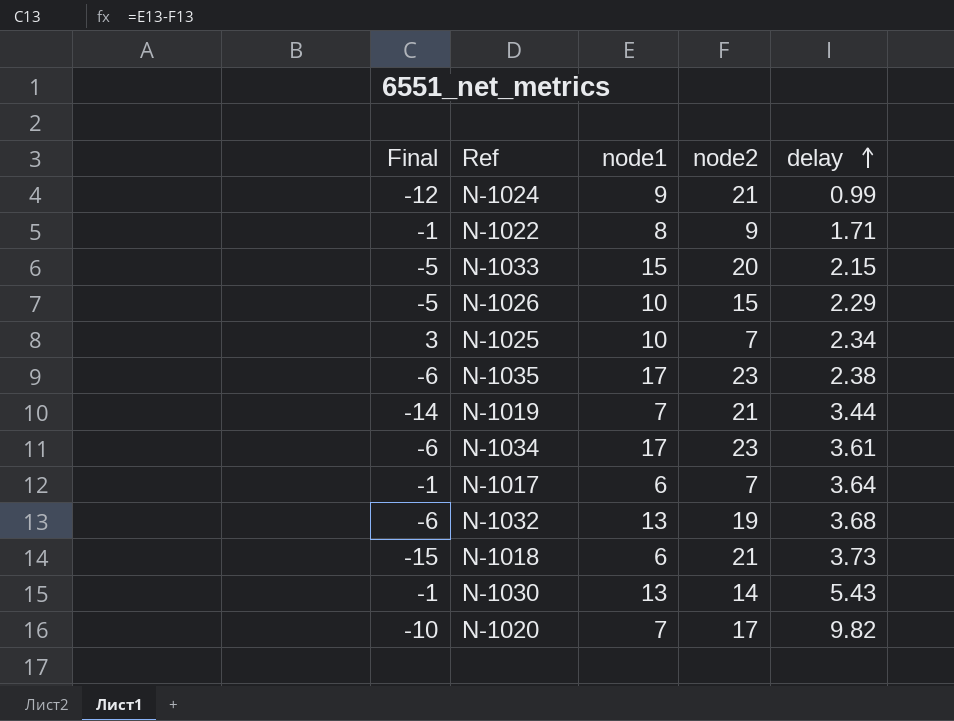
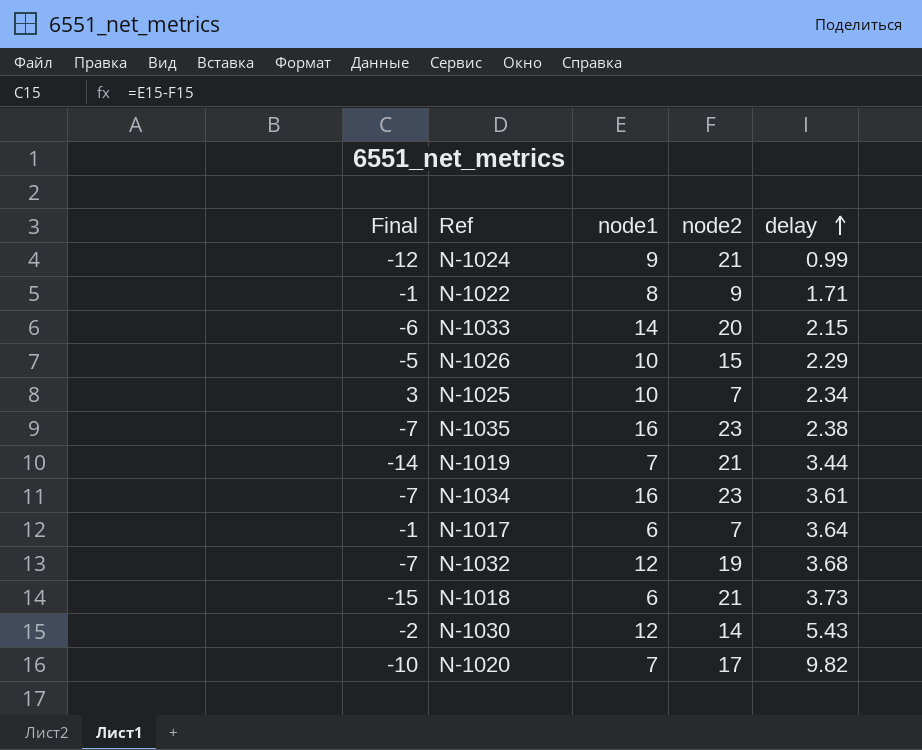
N-1033 | Final: -5 -> -6
N-1033 | node1: 15 -> 14
N-1035 | Final: -6 -> -7
N-1035 | node1: 17 -> 16
N-1034 | Final: -6 -> -7
N-1034 | node1: 17 -> 16
N-1032 | Final: -6 -> -7
N-1032 | node1: 13 -> 12
N-1030 | Final: -1 -> -2
N-1030 | node1: 13 -> 12

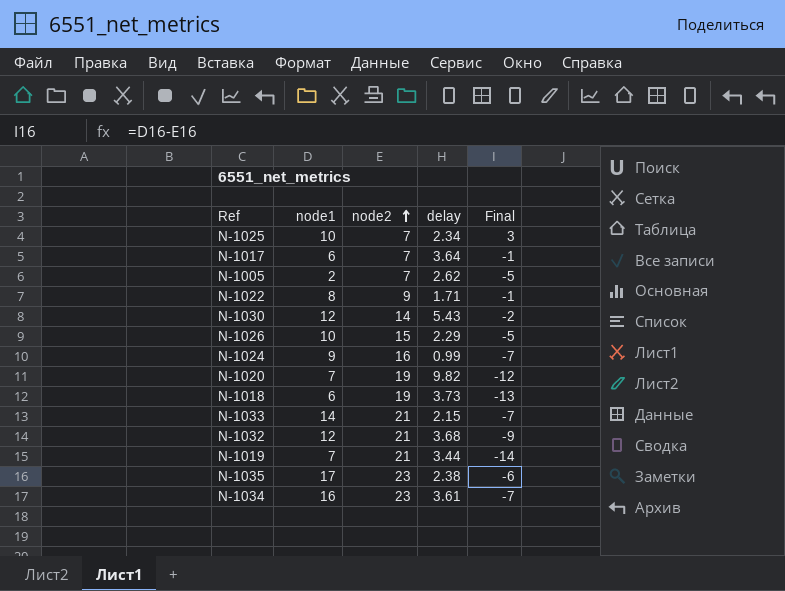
row order: delay ascending -> node2 ascending
column Final | position: 1 -> 5
row N-1005: none -> 2 | 7 | 2.62 | -5
N-1024 | node2: 21 -> 16
N-1024 | Final: -12 -> -7
N-1020 | node2: 17 -> 19
N-1020 | Final: -10 -> -12
N-1018 | node2: 21 -> 19
N-1018 | Final: -15 -> -13
N-1033 | node2: 20 -> 21
N-1033 | Final: -6 -> -7
N-1032 | node2: 19 -> 21
N-1032 | Final: -7 -> -9
N-1035 | node1: 16 -> 17
N-1035 | Final: -7 -> -6

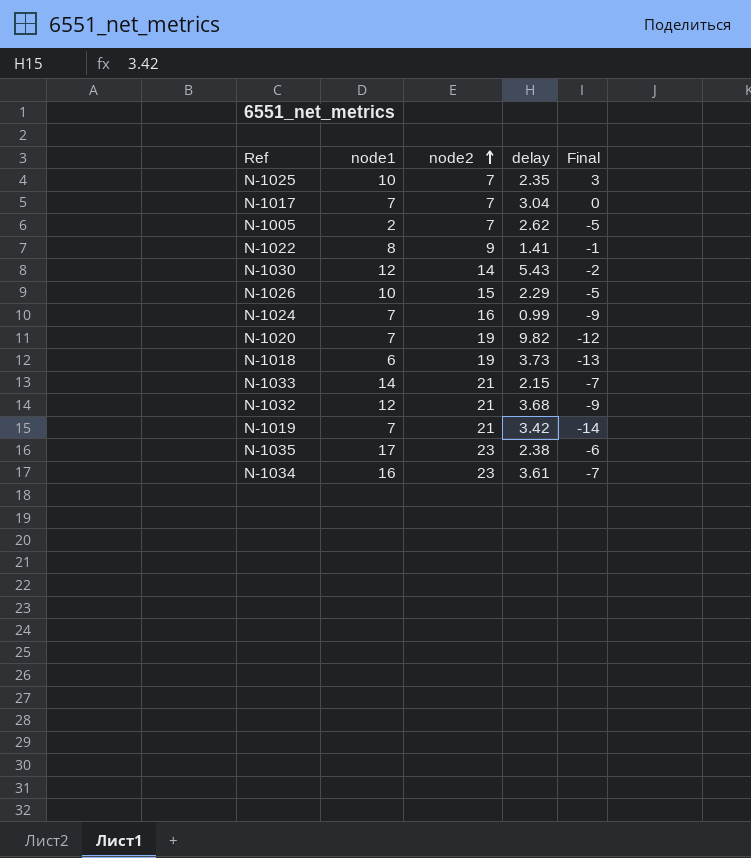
N-1025 | delay: 2.34 -> 2.35
N-1017 | node1: 6 -> 7
N-1017 | delay: 3.64 -> 3.04
N-1017 | Final: -1 -> 0
N-1022 | delay: 1.71 -> 1.41
N-1024 | node1: 9 -> 7
N-1024 | Final: -7 -> -9
N-1019 | delay: 3.44 -> 3.42

